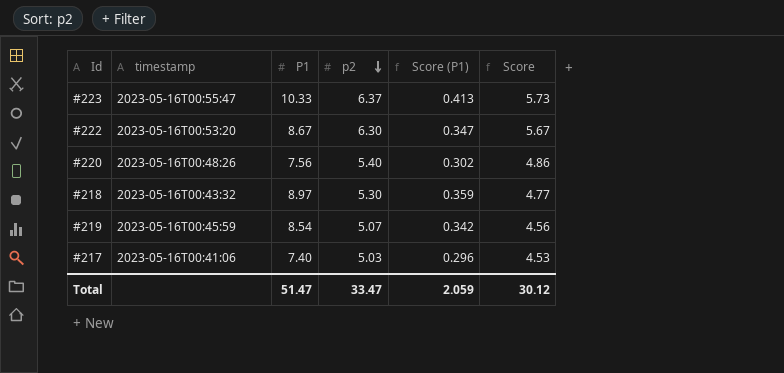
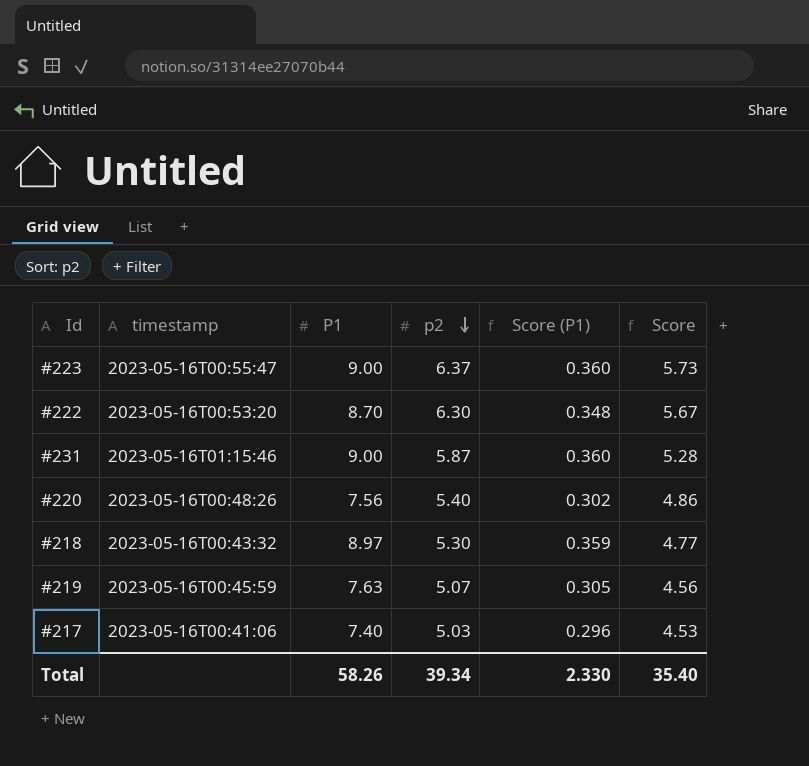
#223 | P1: 10.33 -> 9.00
#223 | Score (P1): 0.413 -> 0.360
#222 | P1: 8.67 -> 8.70
#222 | Score (P1): 0.347 -> 0.348
row #231: none -> 2023-05-16T01:15:46 | 9.00 | 5.87 | 0.360 | 5.28
#219 | P1: 8.54 -> 7.63
#219 | Score (P1): 0.342 -> 0.305
Total | P1: 51.47 -> 58.26
Total | p2: 33.47 -> 39.34
Total | Score (P1): 2.059 -> 2.330
Total | Score: 30.12 -> 35.40

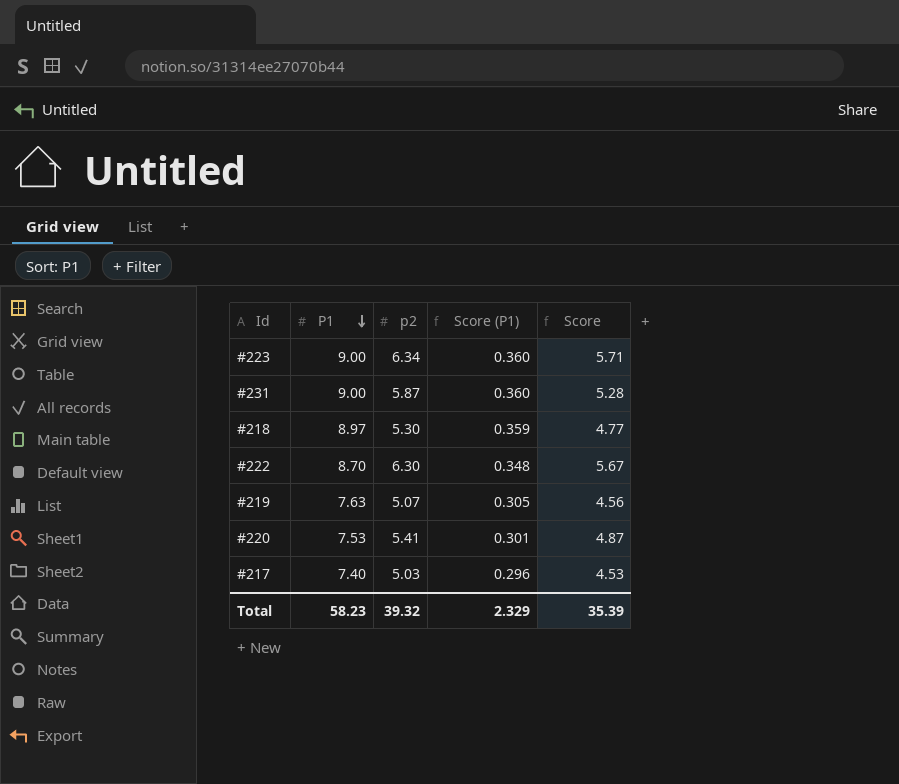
row order: p2 descending -> P1 descending
column timestamp | position: 2 -> none
#223 | p2: 6.37 -> 6.34
#223 | Score: 5.73 -> 5.71
#220 | P1: 7.56 -> 7.53
#220 | p2: 5.40 -> 5.41
#220 | Score (P1): 0.302 -> 0.301
#220 | Score: 4.86 -> 4.87
Total | P1: 58.26 -> 58.23
Total | p2: 39.34 -> 39.32
Total | Score (P1): 2.330 -> 2.329
Total | Score: 35.40 -> 35.39

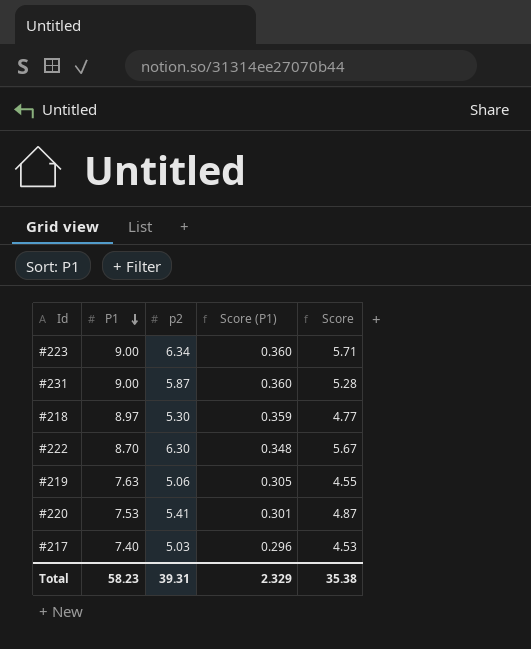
#219 | p2: 5.07 -> 5.06
#219 | Score: 4.56 -> 4.55
Total | p2: 39.32 -> 39.31
Total | Score: 35.39 -> 35.38

